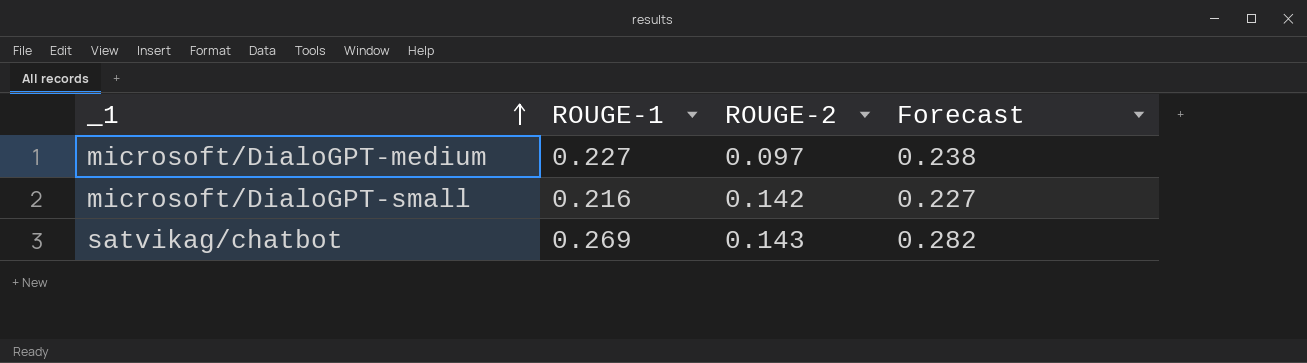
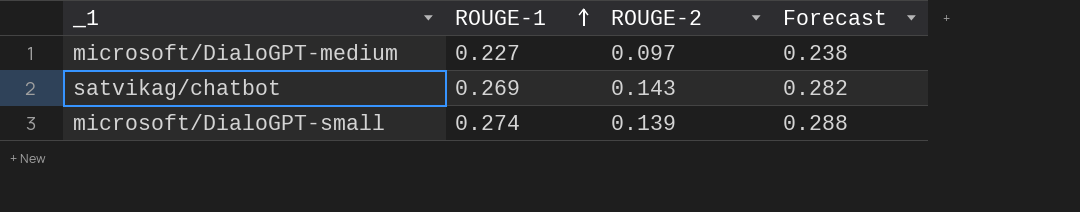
row order: _1 ascending -> ROUGE-1 ascending
microsoft/DialoGPT-small | ROUGE-1: 0.216 -> 0.274
microsoft/DialoGPT-small | ROUGE-2: 0.142 -> 0.139
microsoft/DialoGPT-small | Forecast: 0.227 -> 0.288

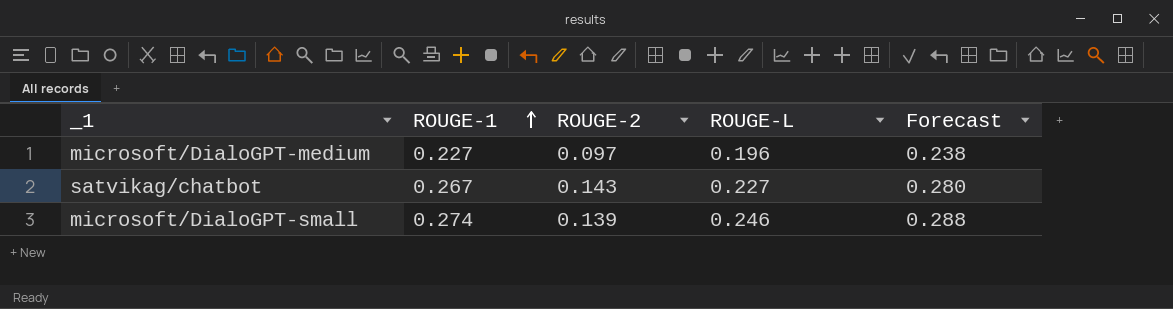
column ROUGE-L | position: none -> 4
satvikag/chatbot | ROUGE-1: 0.269 -> 0.267
satvikag/chatbot | Forecast: 0.282 -> 0.280

